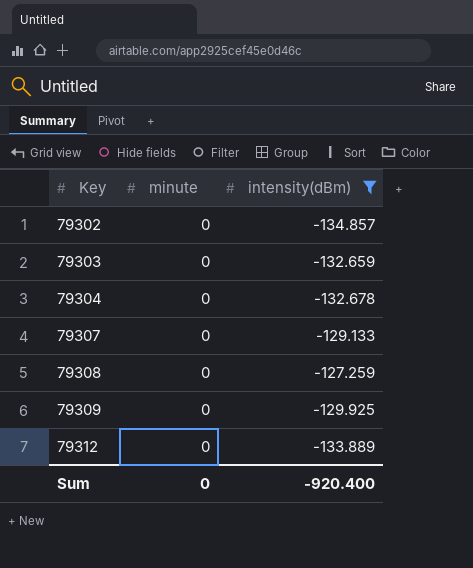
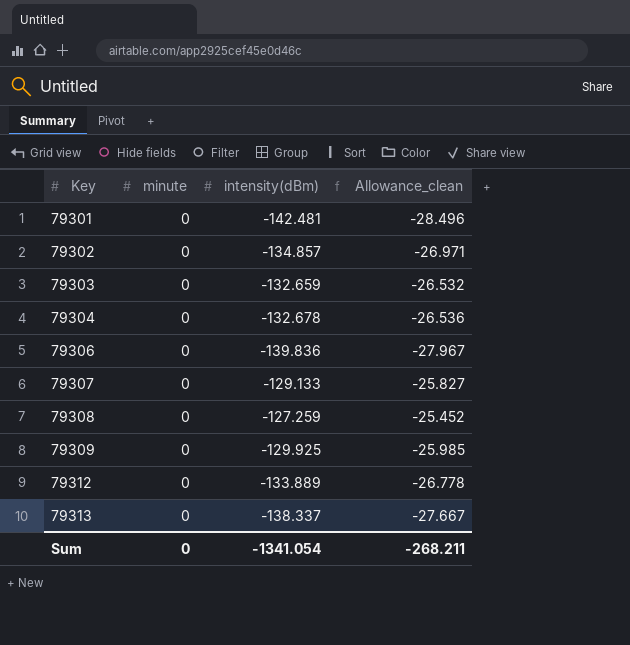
filter: intensity(dBm) >= -134.857 -> none
column Allowance_clean | formula: none -> [intensity(dBm)] * 0.2
Sum | intensity(dBm): -920.400 -> -1341.054

